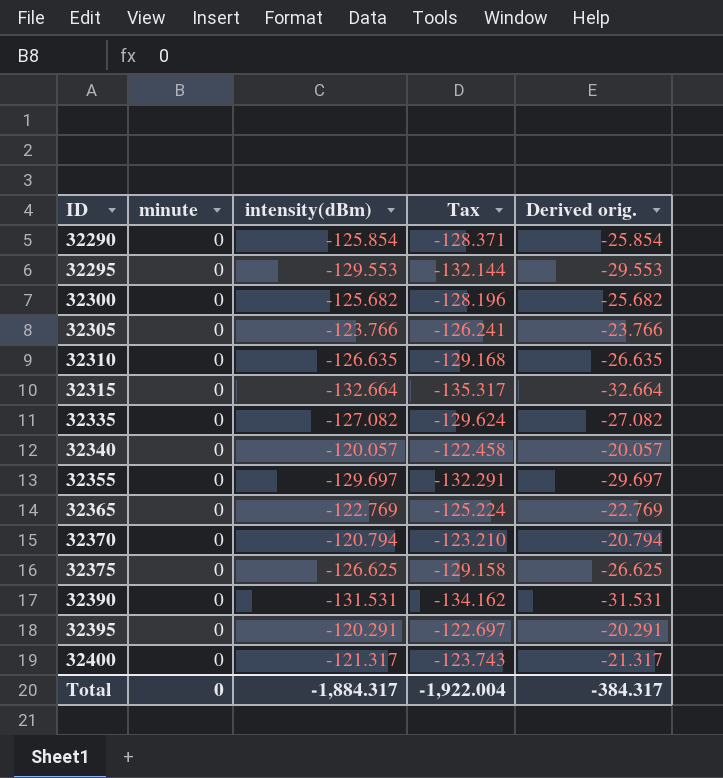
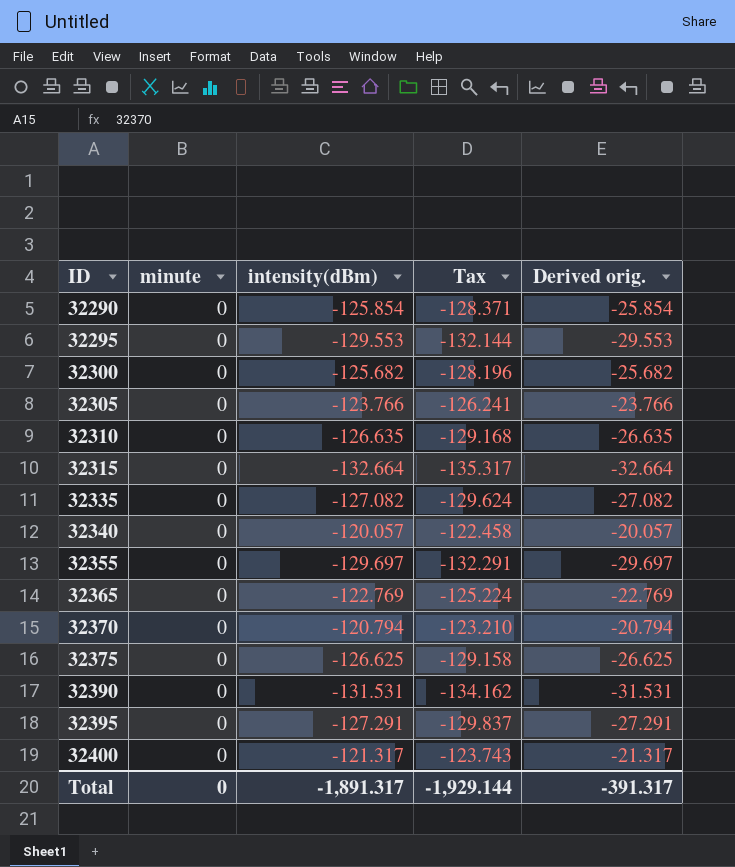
32395 | intensity(dBm): -120.291 -> -127.291
32395 | Tax: -122.697 -> -129.837
32395 | Derived orig.: -20.291 -> -27.291
Total | intensity(dBm): -1,884.317 -> -1,891.317
Total | Tax: -1,922.004 -> -1,929.144
Total | Derived orig.: -384.317 -> -391.317

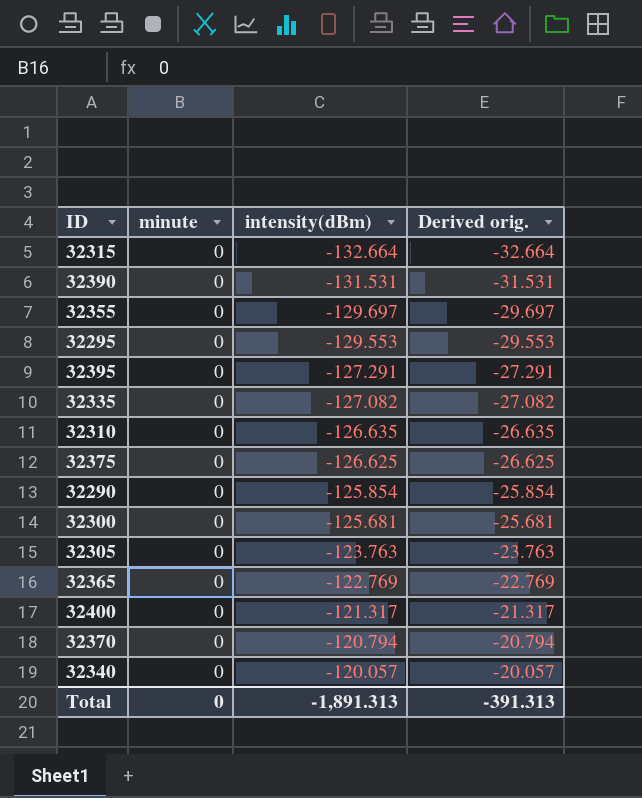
row order: ID ascending -> intensity(dBm) ascending
column Tax | formula: [intensity(dBm)] * 1.02 -> none
32300 | intensity(dBm): -125.682 -> -125.681
32300 | Derived orig.: -25.682 -> -25.681
32305 | intensity(dBm): -123.766 -> -123.763
32305 | Derived orig.: -23.766 -> -23.763
Total | intensity(dBm): -1,891.317 -> -1,891.313
Total | Derived orig.: -391.317 -> -391.313

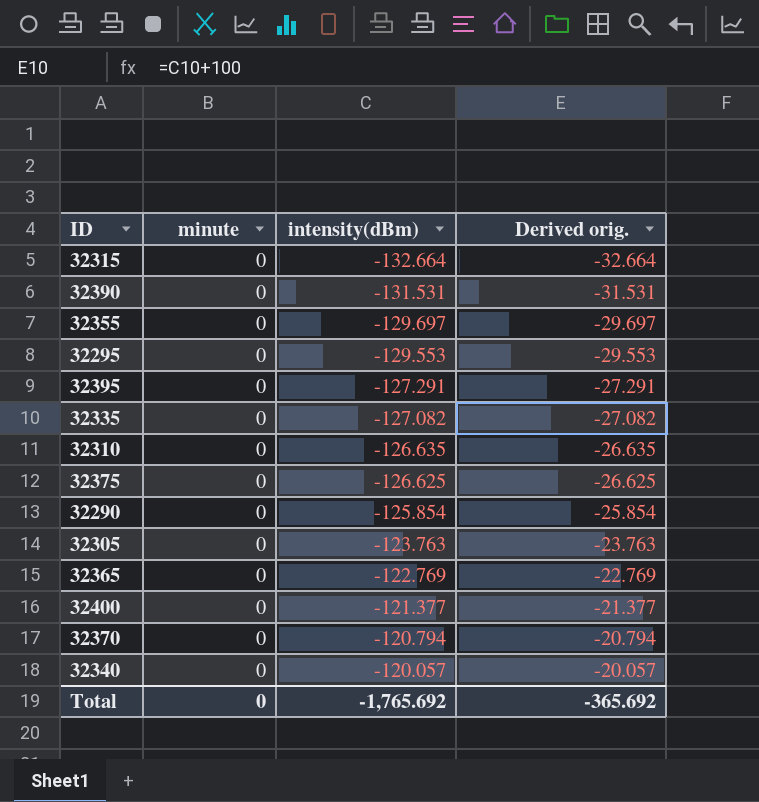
row 32300: 0 | -125.681 | -25.681 -> none
32400 | intensity(dBm): -121.317 -> -121.377
32400 | Derived orig.: -21.317 -> -21.377
Total | intensity(dBm): -1,891.313 -> -1,765.692
Total | Derived orig.: -391.313 -> -365.692

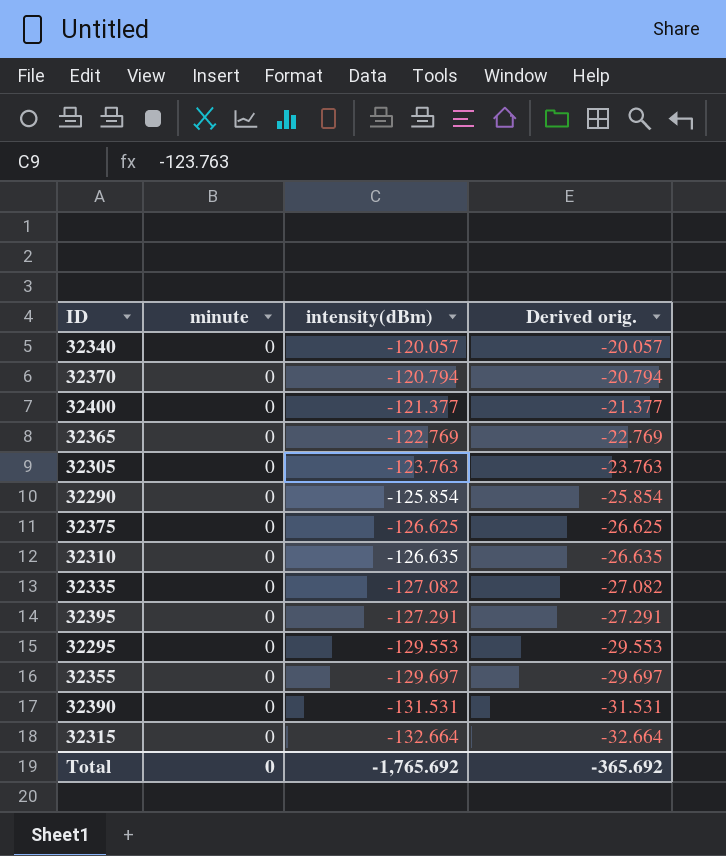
row order: intensity(dBm) ascending -> intensity(dBm) descending

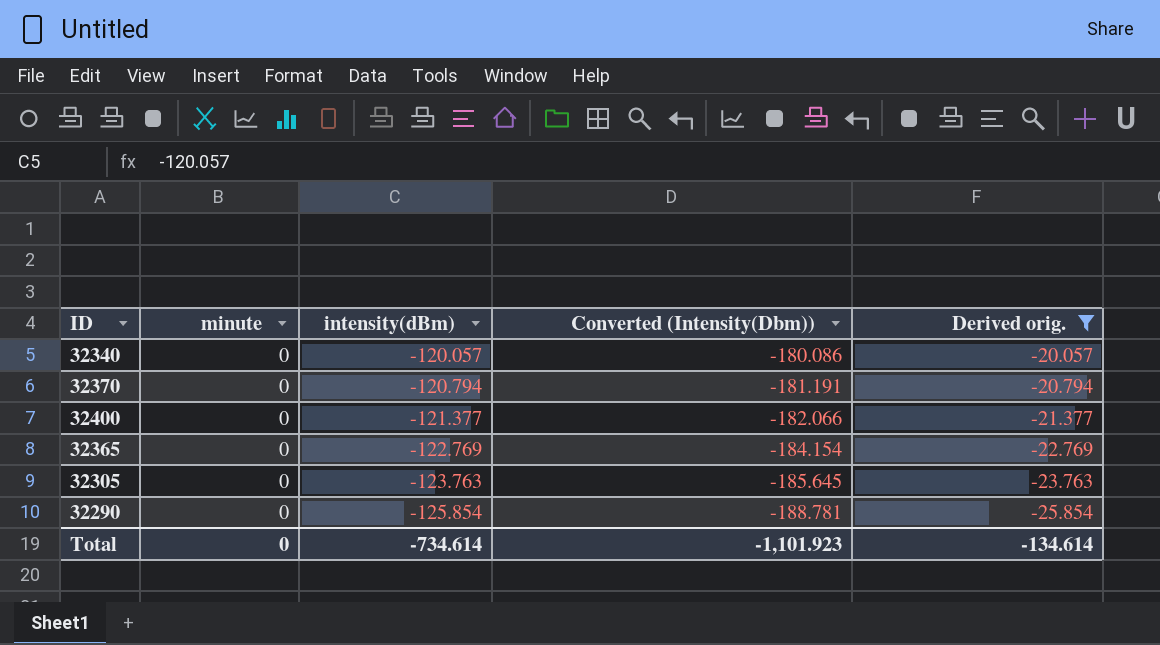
filter: none -> Derived orig. >= -25.854
column Converted (Intensity(Dbm)) | formula: none -> [intensity(dBm)] * 1.5
Total | intensity(dBm): -1,765.692 -> -734.614
Total | Derived orig.: -365.692 -> -134.614

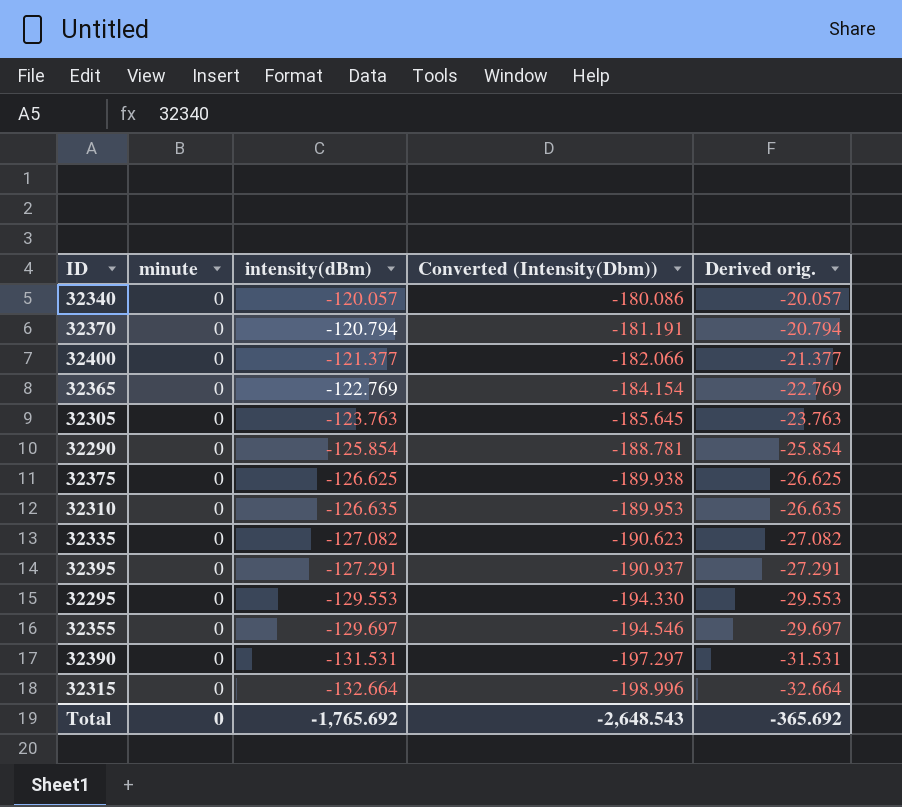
filter: Derived orig. >= -25.854 -> none
Total | intensity(dBm): -734.614 -> -1,765.692
Total | Converted (Intensity(Dbm)): -1,101.923 -> -2,648.543
Total | Derived orig.: -134.614 -> -365.692

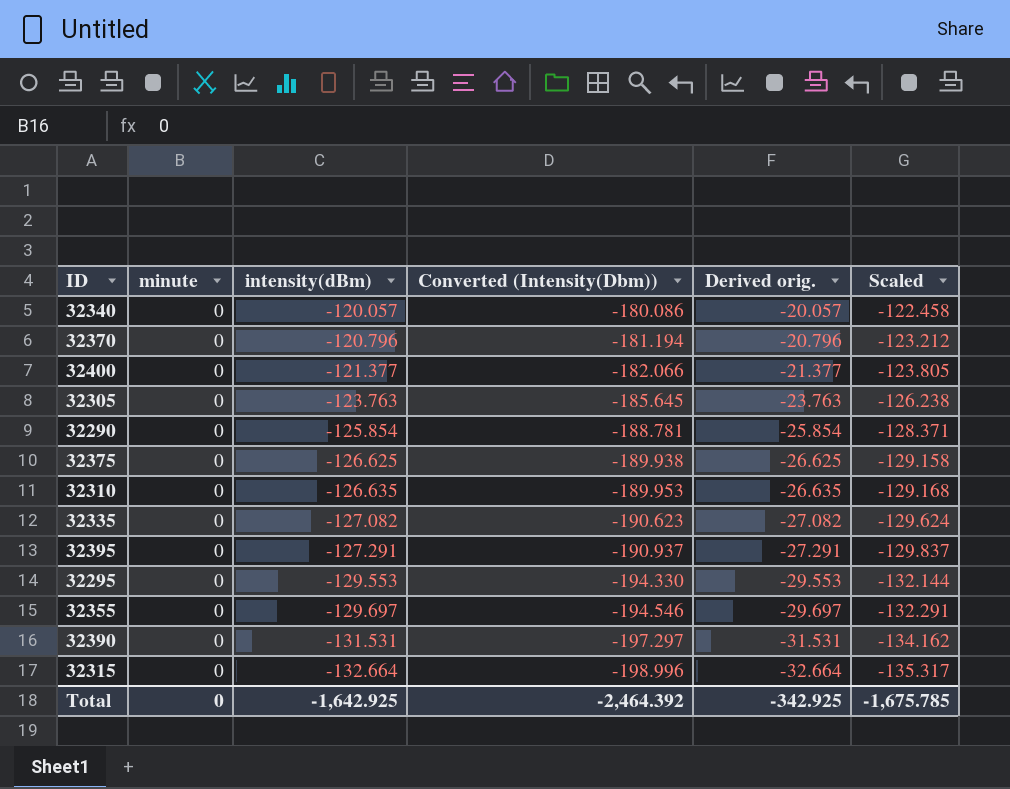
column Scaled | formula: none -> [intensity(dBm)] * 1.02
row 32365: 0 | -122.769 | -184.154 | -22.769 -> none
32370 | intensity(dBm): -120.794 -> -120.796
32370 | Converted (Intensity(Dbm)): -181.191 -> -181.194
32370 | Derived orig.: -20.794 -> -20.796
Total | intensity(dBm): -1,765.692 -> -1,642.925
Total | Converted (Intensity(Dbm)): -2,648.543 -> -2,464.392
Total | Derived orig.: -365.692 -> -342.925

